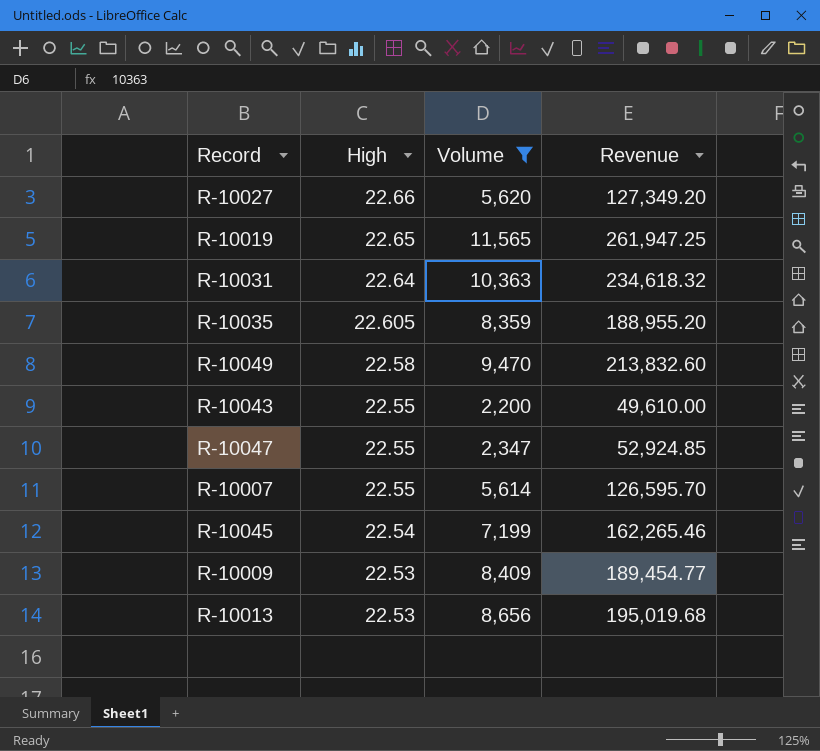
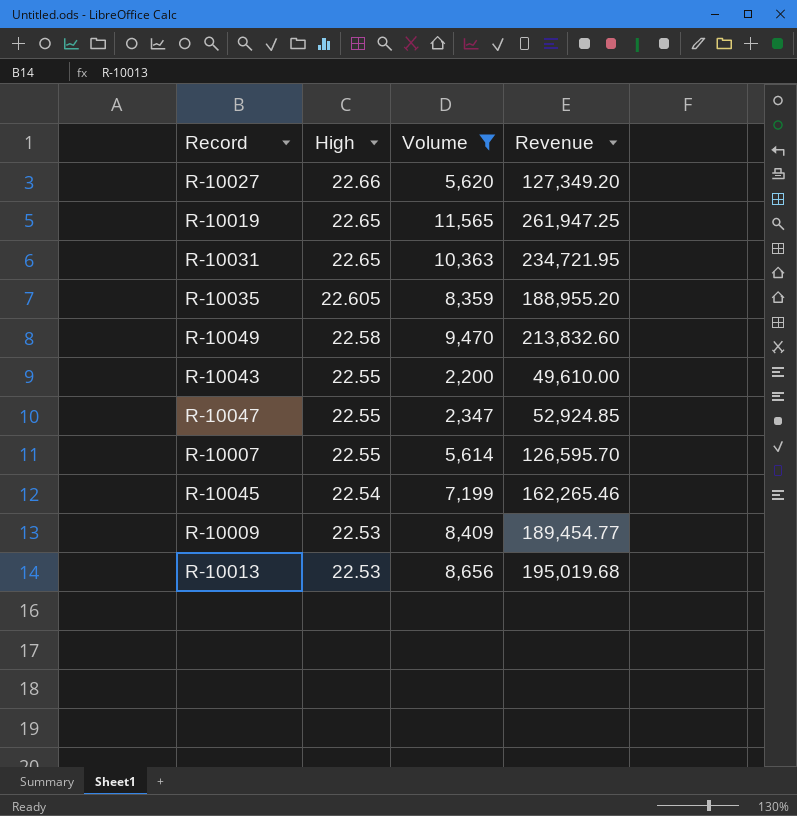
R-10031 | High: 22.64 -> 22.65
R-10031 | Revenue: 234,618.32 -> 234,721.95

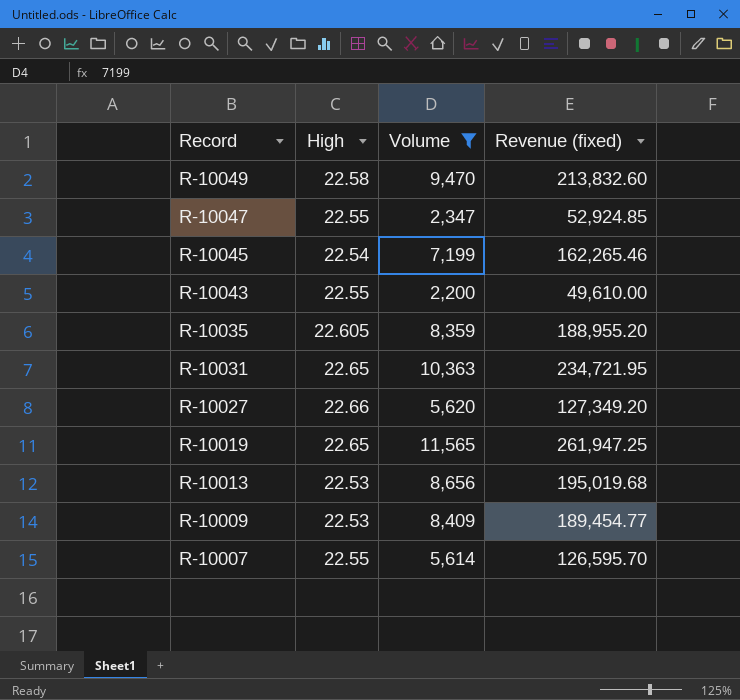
row order: High descending -> Record descending
column name: Revenue -> Revenue (fixed)

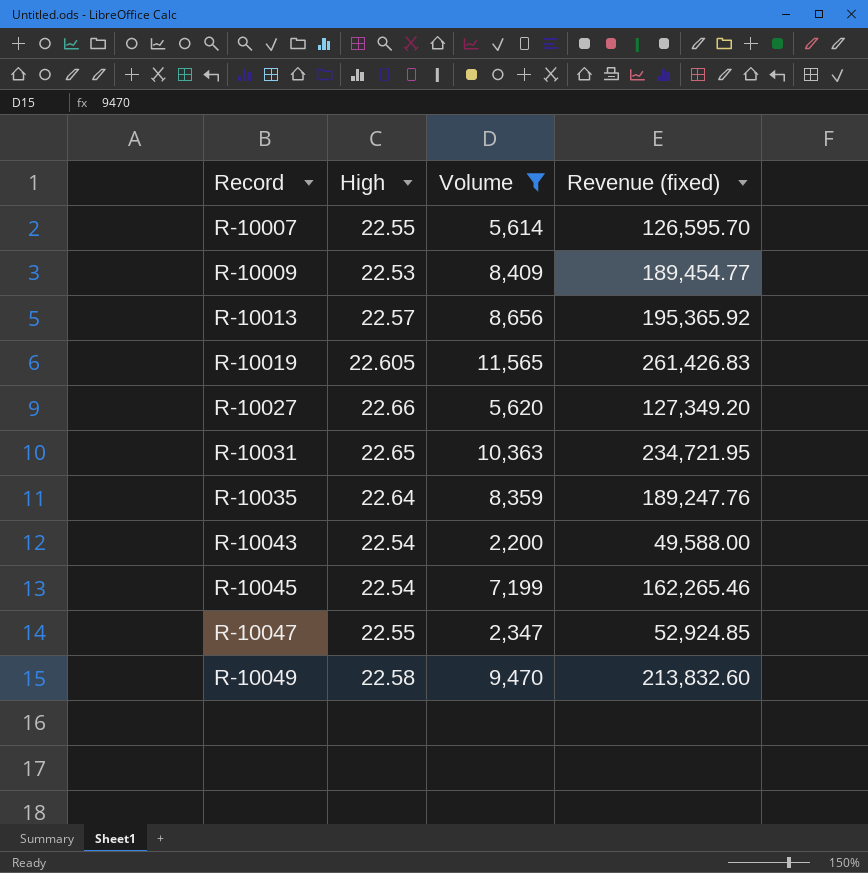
row order: Record descending -> Record ascending
R-10013 | High: 22.53 -> 22.57
R-10013 | Revenue (fixed): 195,019.68 -> 195,365.92
R-10019 | High: 22.65 -> 22.605
R-10019 | Revenue (fixed): 261,947.25 -> 261,426.83
R-10035 | High: 22.605 -> 22.64
R-10035 | Revenue (fixed): 188,955.20 -> 189,247.76
R-10043 | High: 22.55 -> 22.54
R-10043 | Revenue (fixed): 49,610.00 -> 49,588.00

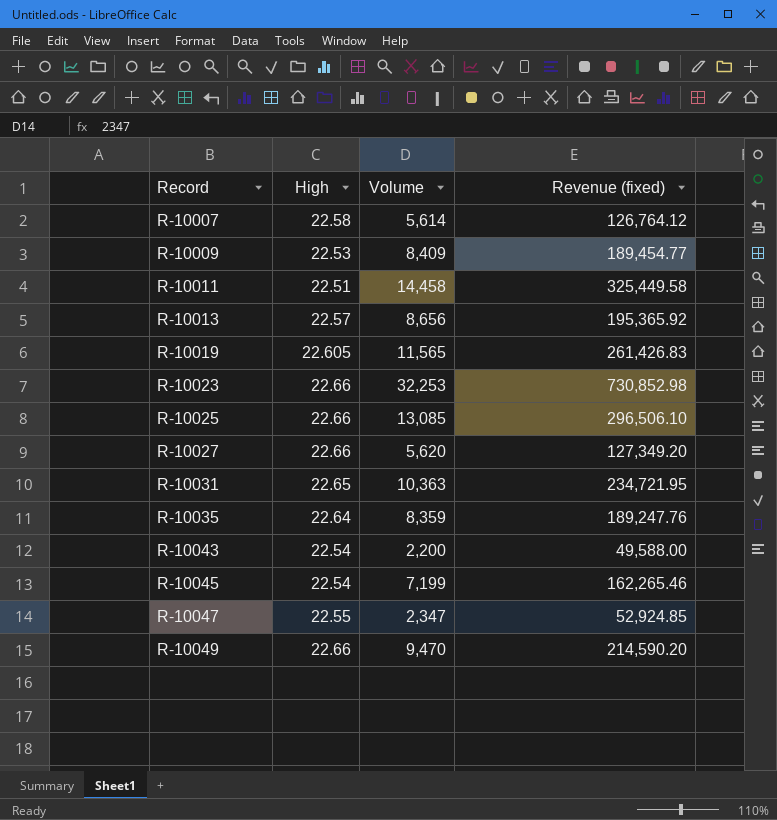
filter: Volume <= 11,565 -> none
R-10007 | High: 22.55 -> 22.58
R-10007 | Revenue (fixed): 126,595.70 -> 126,764.12
R-10049 | High: 22.58 -> 22.66
R-10049 | Revenue (fixed): 213,832.60 -> 214,590.20

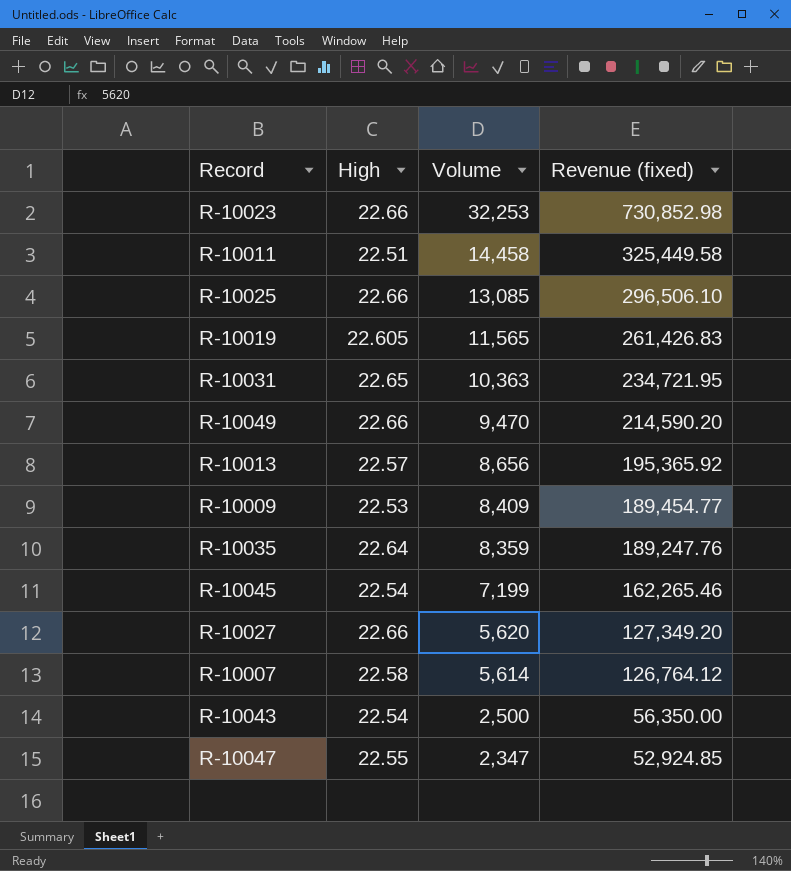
row order: Record ascending -> Volume descending
R-10043 | Volume: 2,200 -> 2,500
R-10043 | Revenue (fixed): 49,588.00 -> 56,350.00

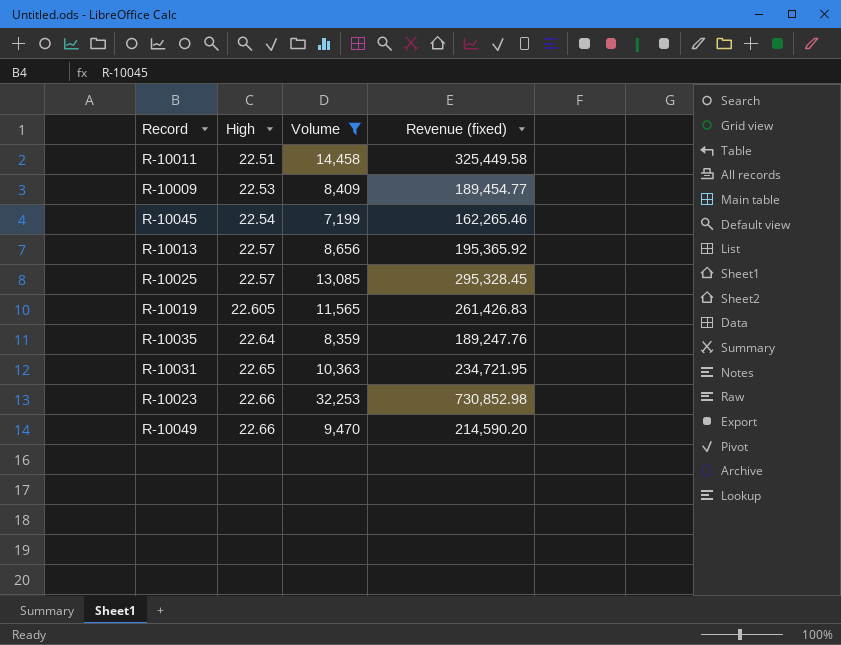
filter: none -> Volume >= 7,199
row order: Volume descending -> High ascending
R-10025 | High: 22.66 -> 22.57
R-10025 | Revenue (fixed): 296,506.10 -> 295,328.45

